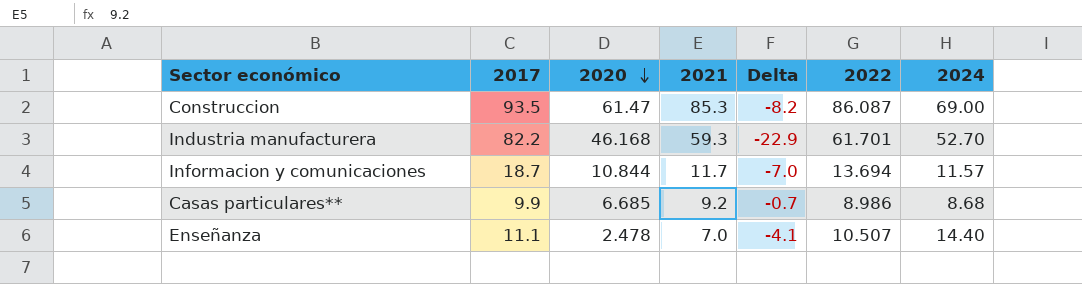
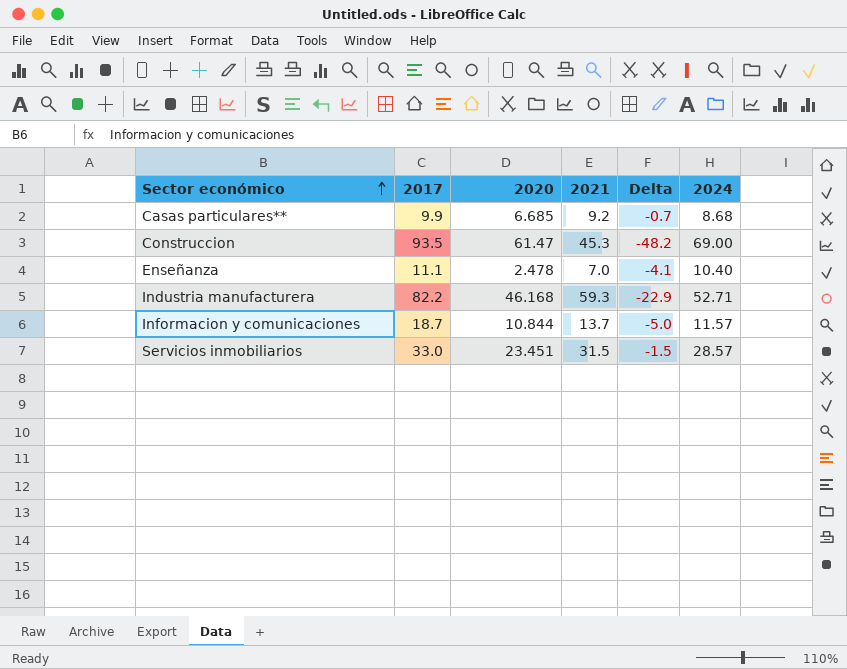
row order: 2020 descending -> Sector económico ascending
column 2022 | position: 6 -> none
Construccion | 2021: 85.3 -> 45.3
Construccion | Delta: -8.2 -> -48.2
Enseñanza | 2024: 14.40 -> 10.40
Industria manufacturera | 2024: 52.70 -> 52.71
Informacion y comunicaciones | 2021: 11.7 -> 13.7
Informacion y comunicaciones | Delta: -7.0 -> -5.0
row Servicios inmobiliarios: none -> 33.0 | 23.451 | 31.5 | -1.5 | 28.57

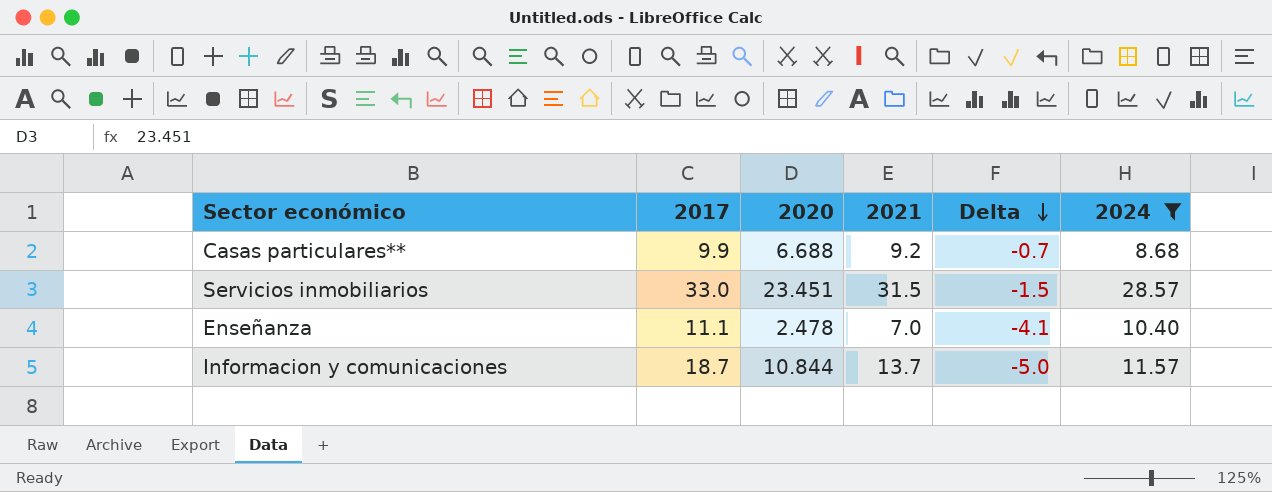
filter: none -> 2024 <= 28.57
row order: Sector económico ascending -> Delta descending
Casas particulares** | 2020: 6.685 -> 6.688

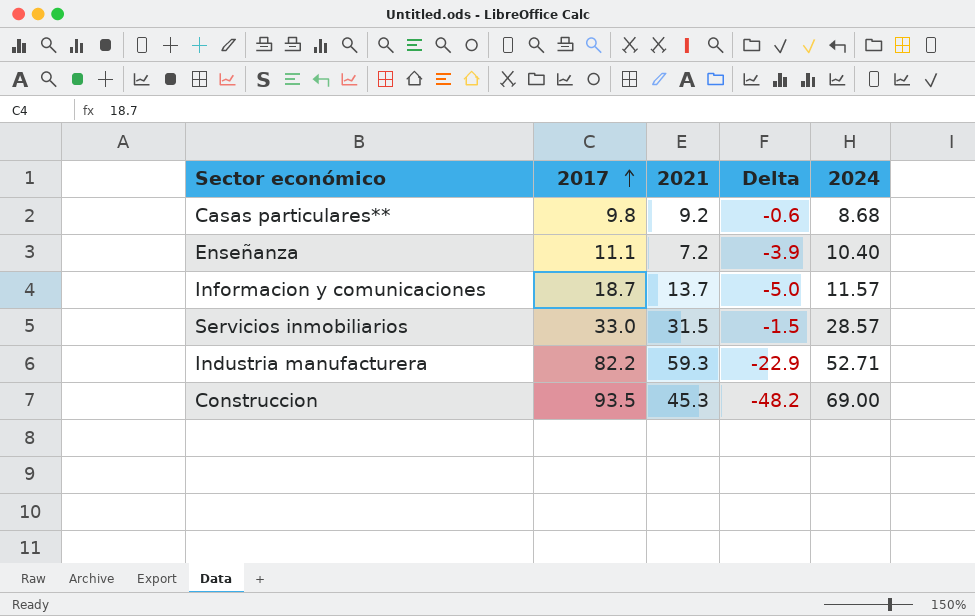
filter: 2024 <= 28.57 -> none
row order: Delta descending -> 2017 ascending
column 2020 | position: 3 -> none
Casas particulares** | 2017: 9.9 -> 9.8
Casas particulares** | Delta: -0.7 -> -0.6
Enseñanza | 2021: 7.0 -> 7.2
Enseñanza | Delta: -4.1 -> -3.9

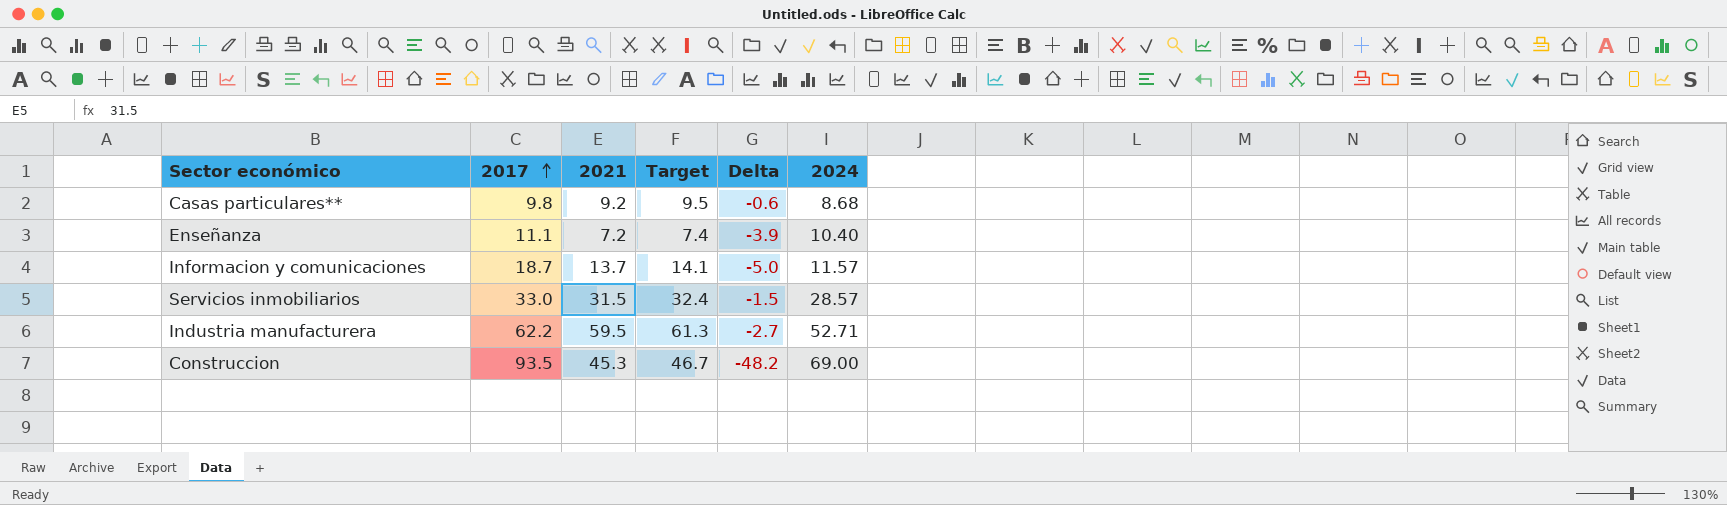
column Target | formula: none -> [2021] * 1.03
Industria manufacturera | 2017: 82.2 -> 62.2
Industria manufacturera | 2021: 59.3 -> 59.5
Industria manufacturera | Delta: -22.9 -> -2.7

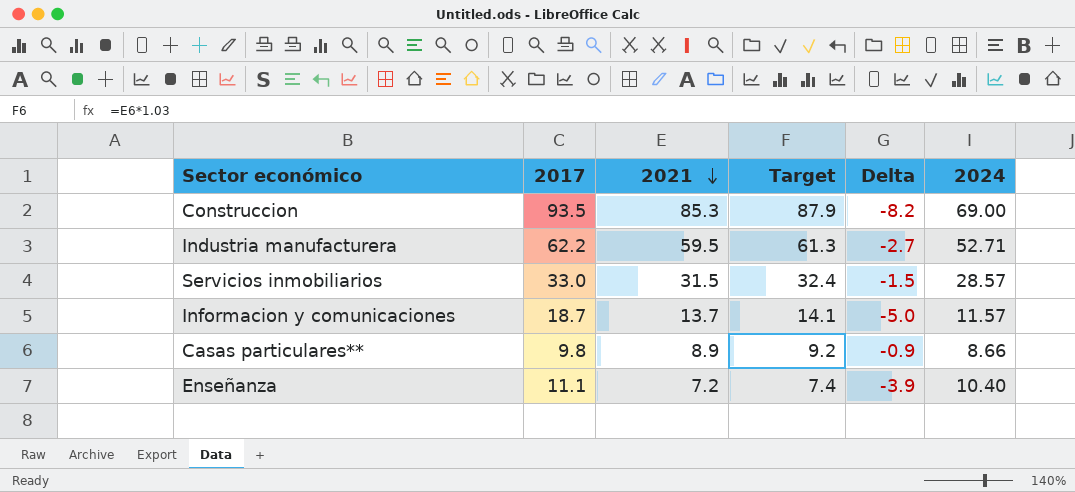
row order: 2017 ascending -> 2021 descending
Construccion | 2021: 45.3 -> 85.3
Construccion | Target: 46.7 -> 87.9
Construccion | Delta: -48.2 -> -8.2
Casas particulares** | 2021: 9.2 -> 8.9
Casas particulares** | Target: 9.5 -> 9.2
Casas particulares** | Delta: -0.6 -> -0.9
Casas particulares** | 2024: 8.68 -> 8.66

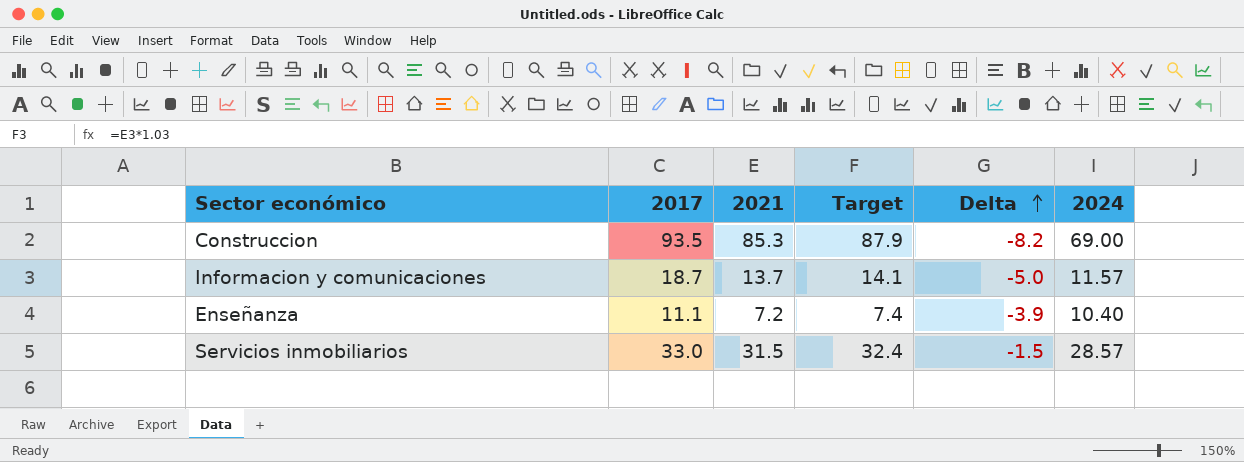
row order: 2021 descending -> Delta ascending
row Industria manufacturera: 62.2 | 59.5 | 61.3 | -2.7 | 52.71 -> none
row Casas particulares**: 9.8 | 8.9 | 9.2 | -0.9 | 8.66 -> none

